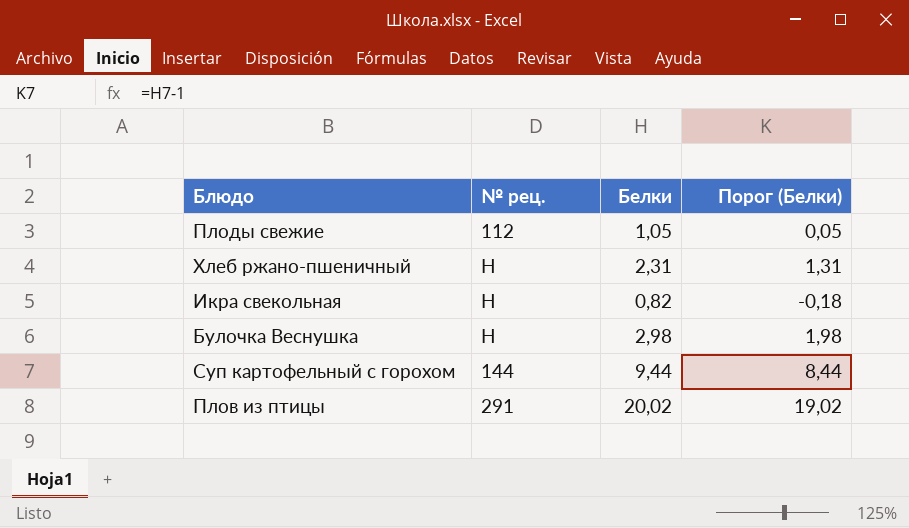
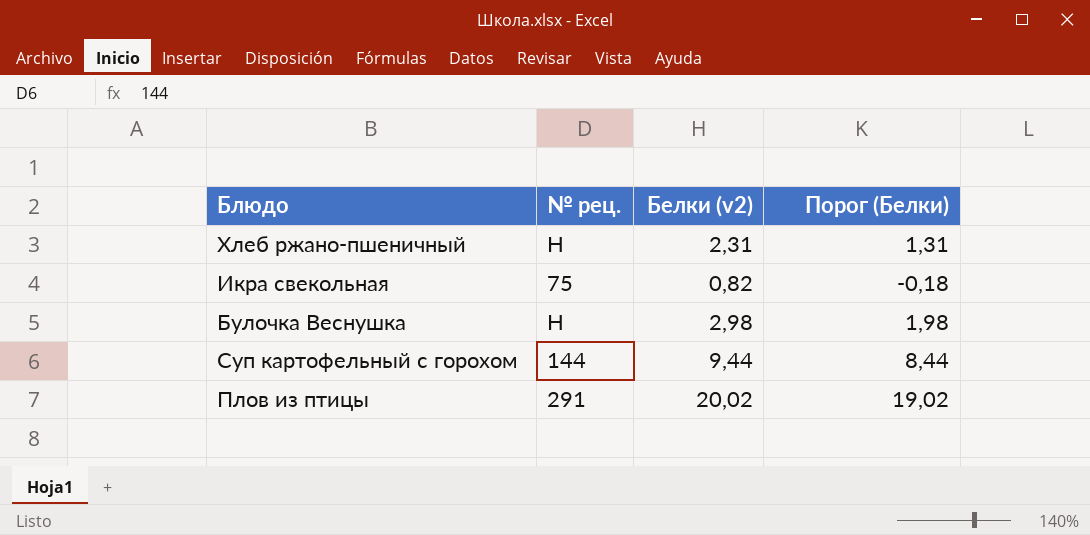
column name: Белки -> Белки (v2)
row Плоды свежие: 112 | 1,05 | 0,05 -> none
Икра свекольная | № рец.: Н -> 75

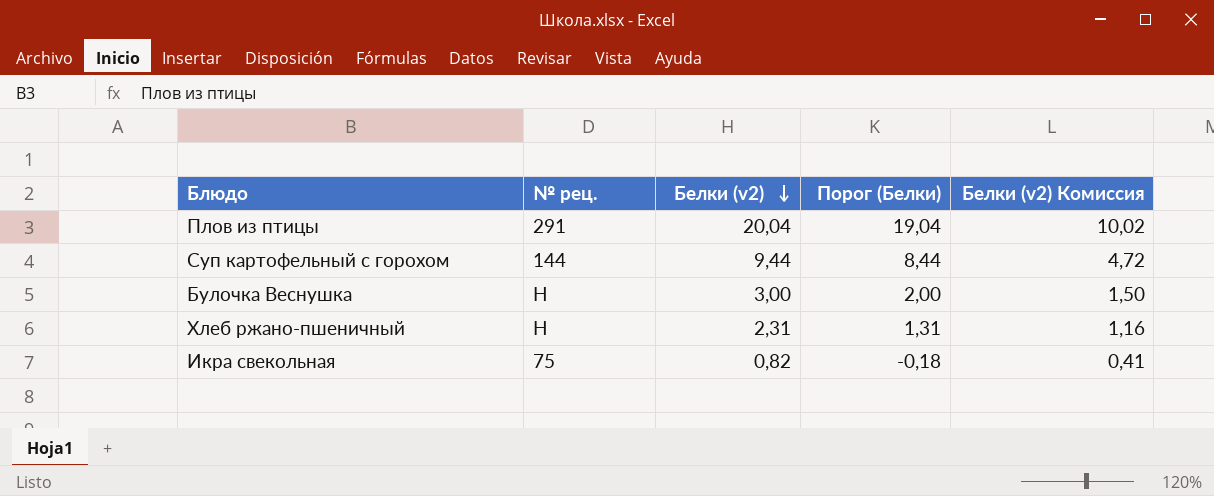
row order: none -> Белки (v2) descending
column Белки (v2) Комиссия | formula: none -> [Белки (v2)] * 0,5
Плов из птицы | Белки (v2): 20,02 -> 20,04
Плов из птицы | Порог (Белки): 19,02 -> 19,04
Булочка Веснушка | Белки (v2): 2,98 -> 3,00
Булочка Веснушка | Порог (Белки): 1,98 -> 2,00

